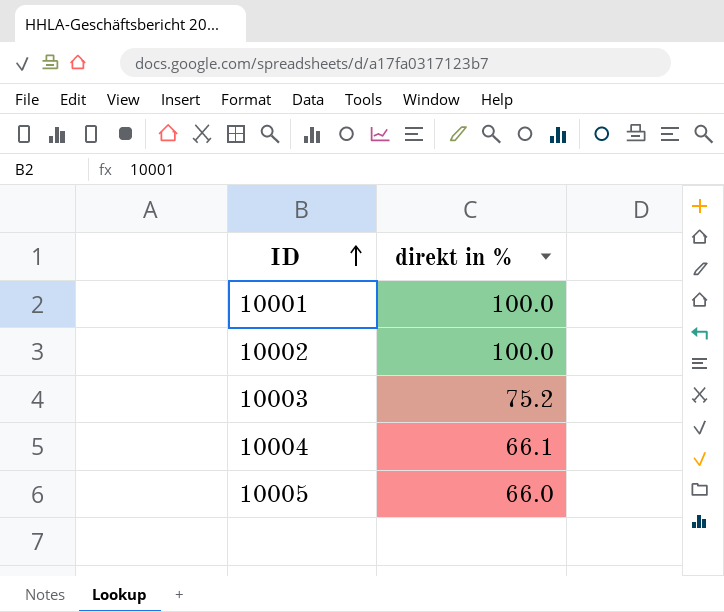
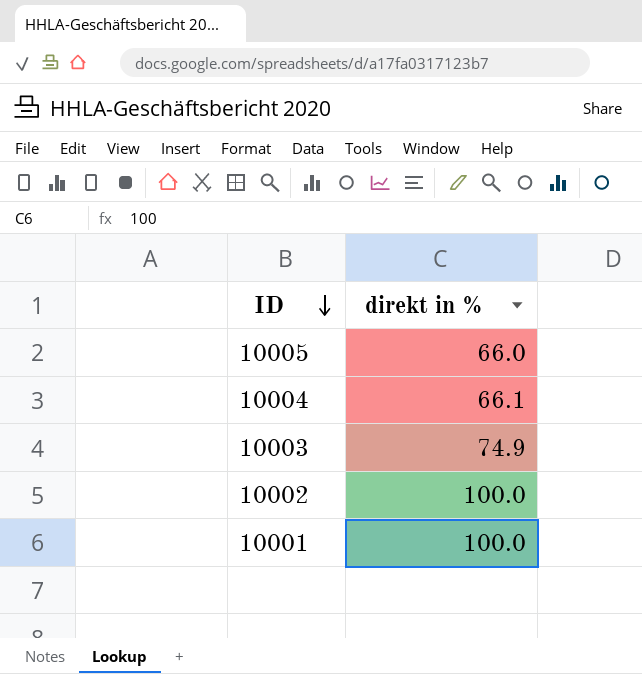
row order: ID ascending -> ID descending
10003 | direkt in %: 75.2 -> 74.9

